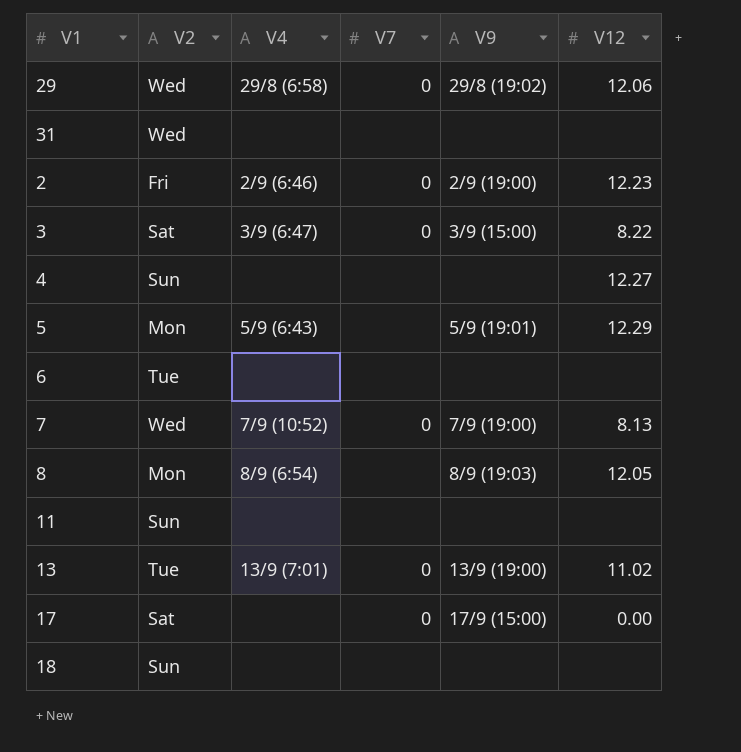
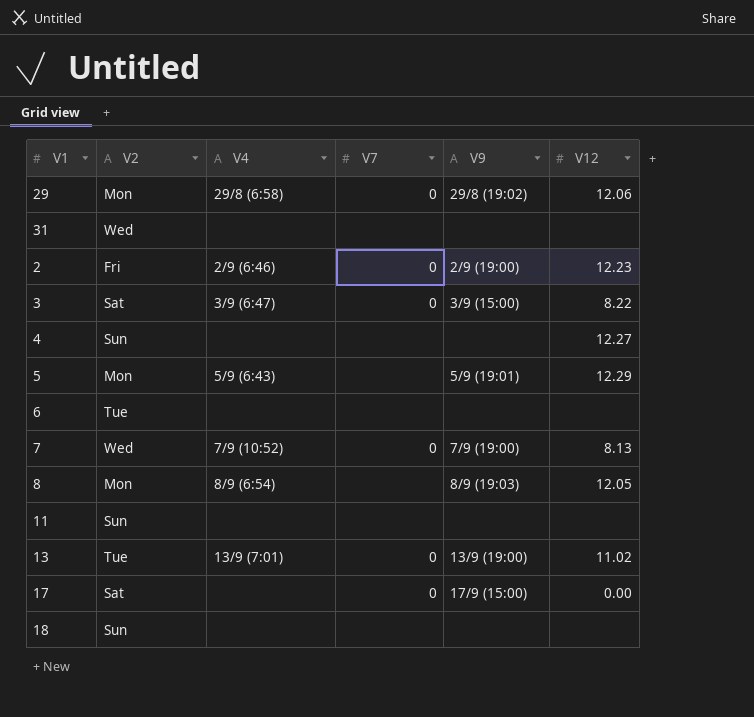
29 | V2: Wed -> Mon

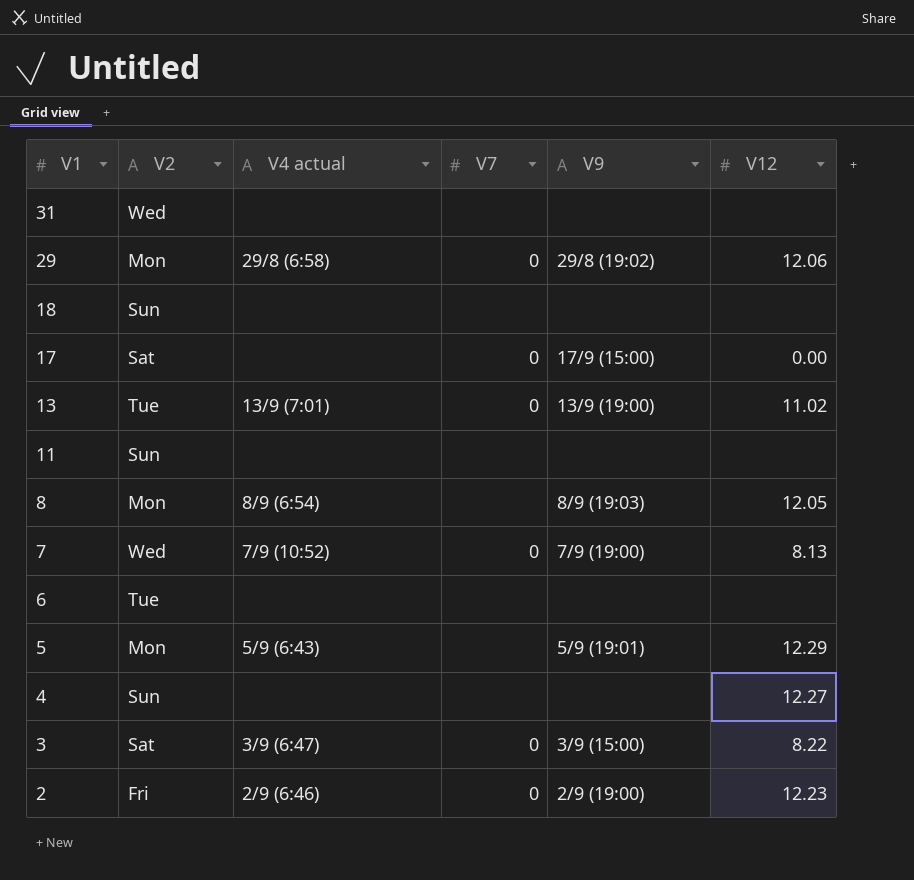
row order: none -> V1 descending
column name: V4 -> V4 actual

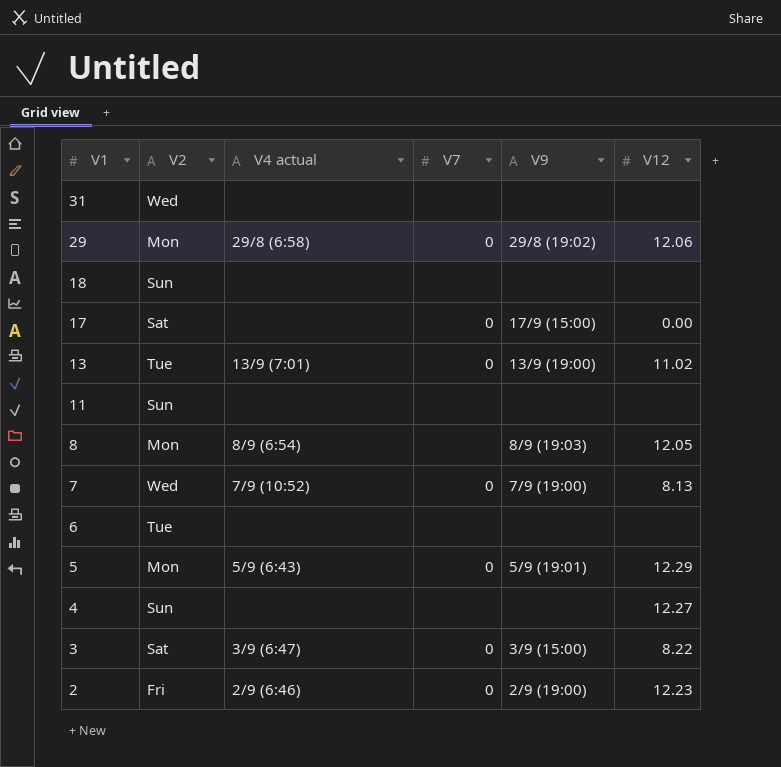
5 | V7: none -> 0

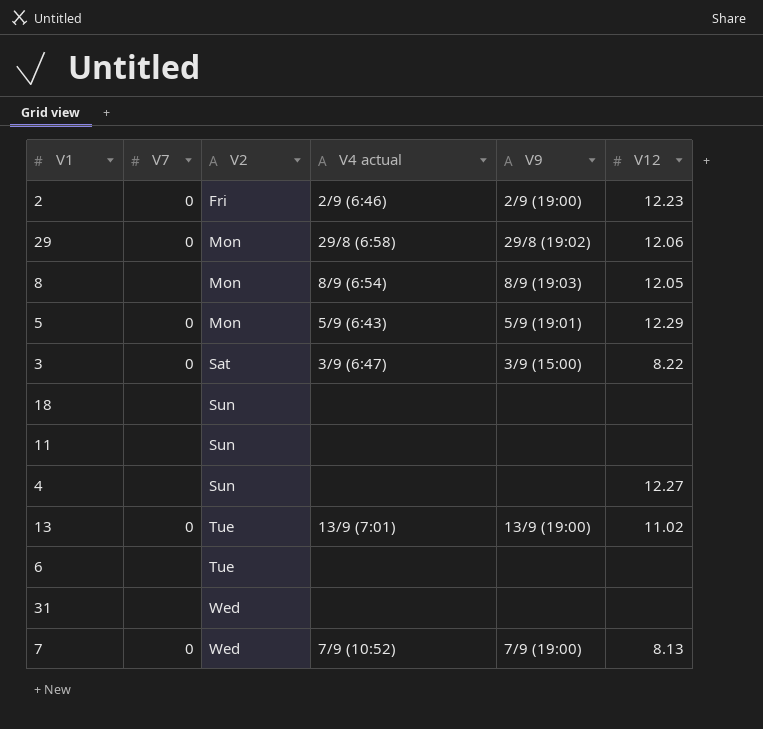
row order: V1 descending -> V2 ascending
column V7 | position: 4 -> 2
row 17: Sat | none | 0 | 17/9 (15:00) | 0.00 -> none

